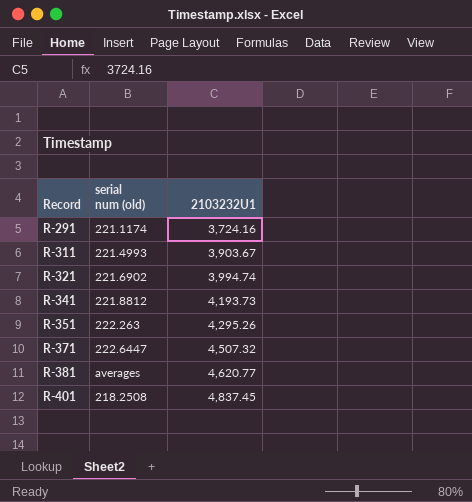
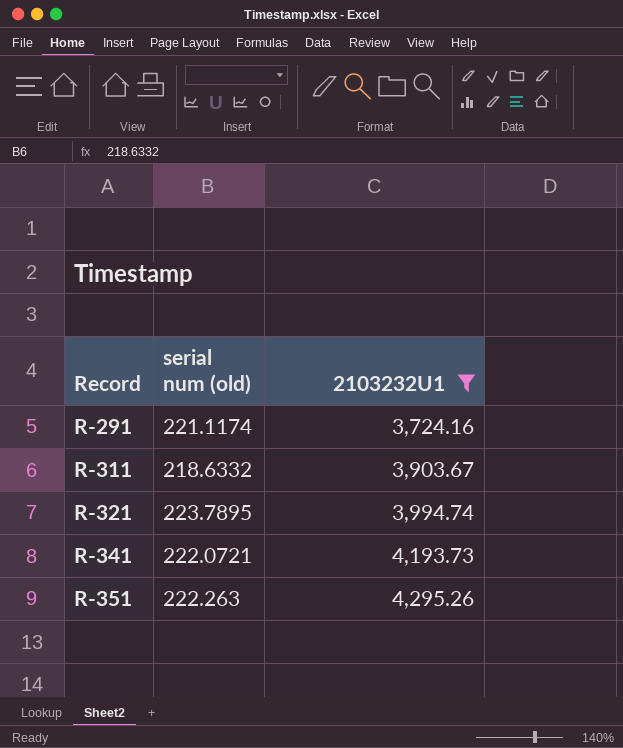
filter: none -> 2103232U1 <= 4,295.26
R-311 | serial num (old): 221.4993 -> 218.6332
R-321 | serial num (old): 221.6902 -> 223.7895
R-341 | serial num (old): 221.8812 -> 222.0721

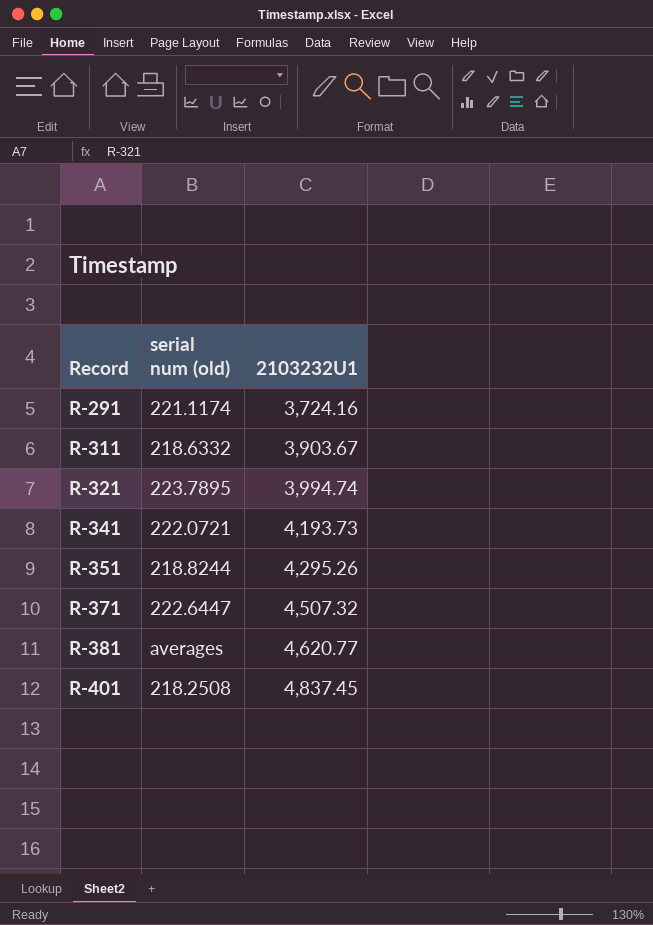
filter: 2103232U1 <= 4,295.26 -> none
R-351 | serial num (old): 222.263 -> 218.8244

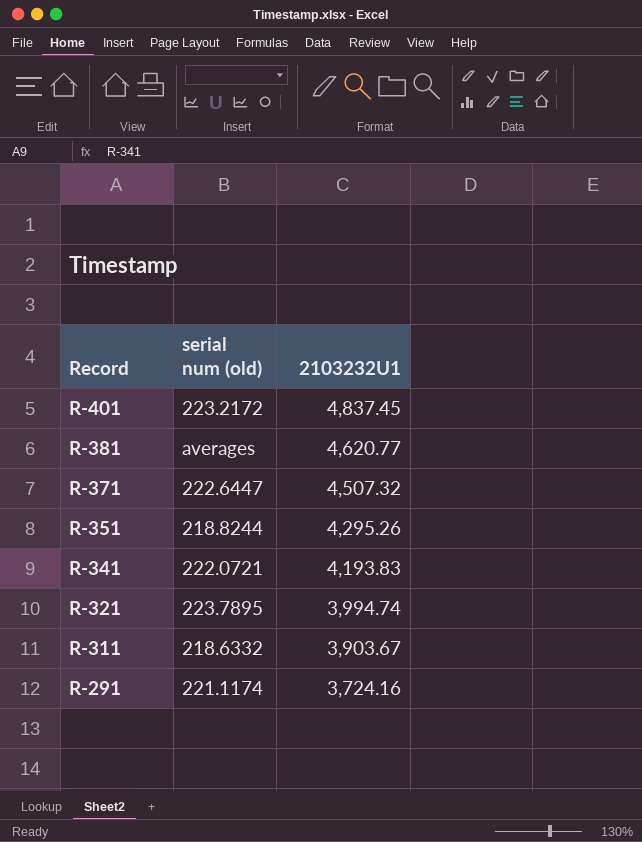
row order: Record ascending -> Record descending
R-401 | serial num (old): 218.2508 -> 223.2172
R-341 | 2103232U1: 4,193.73 -> 4,193.83

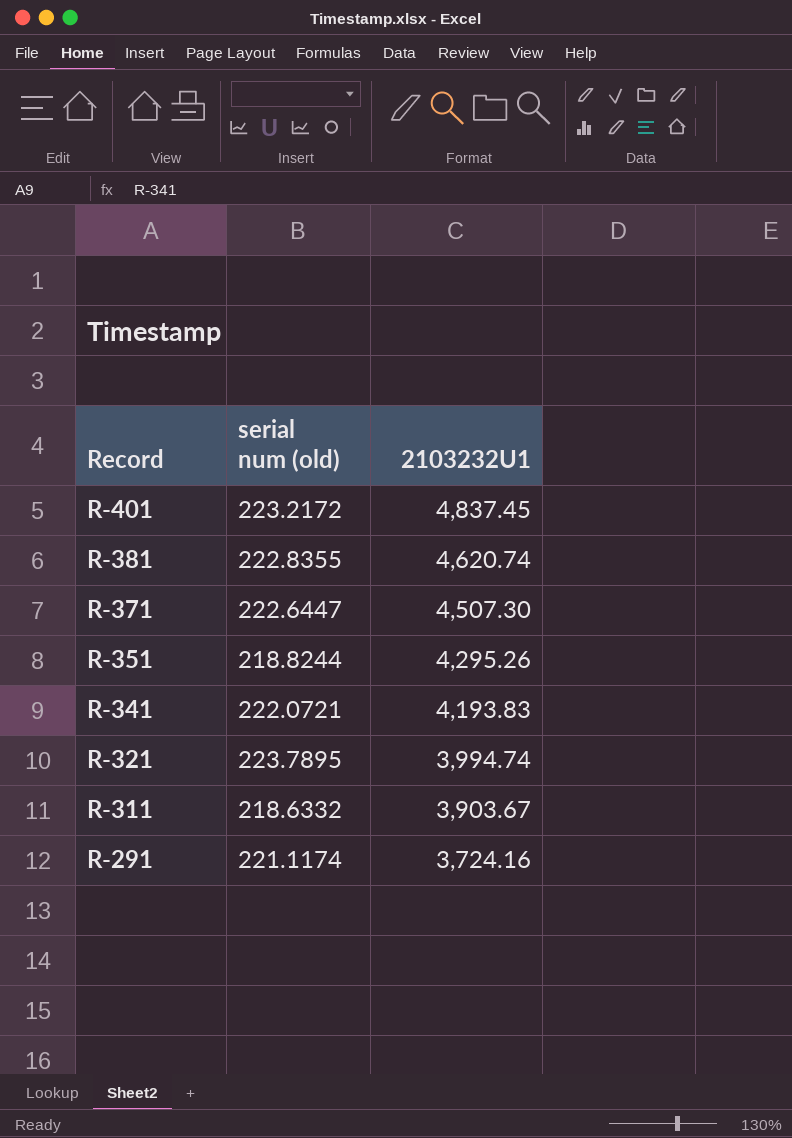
R-381 | serial num (old): averages -> 222.8355
R-381 | 2103232U1: 4,620.77 -> 4,620.74
R-371 | 2103232U1: 4,507.32 -> 4,507.30

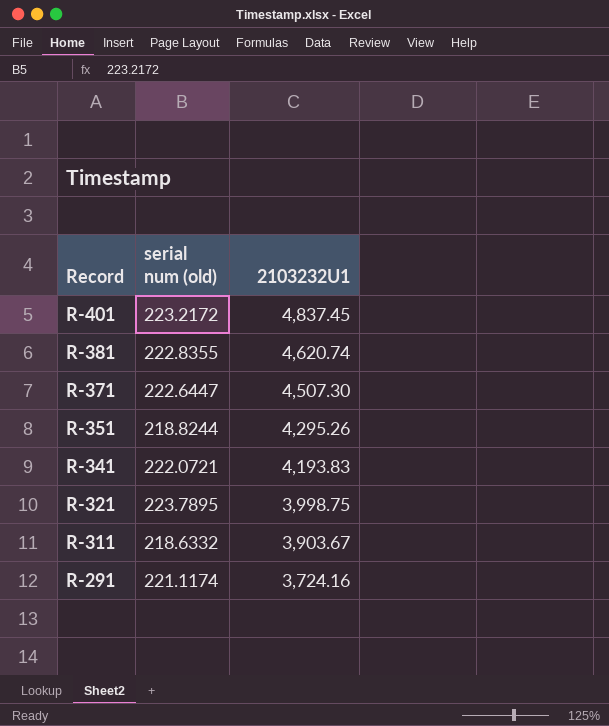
R-321 | 2103232U1: 3,994.74 -> 3,998.75

